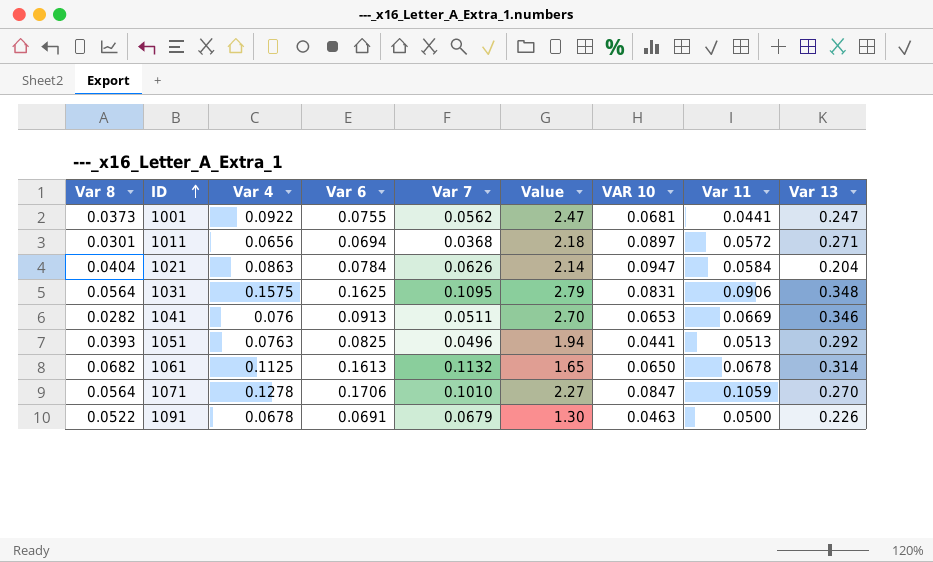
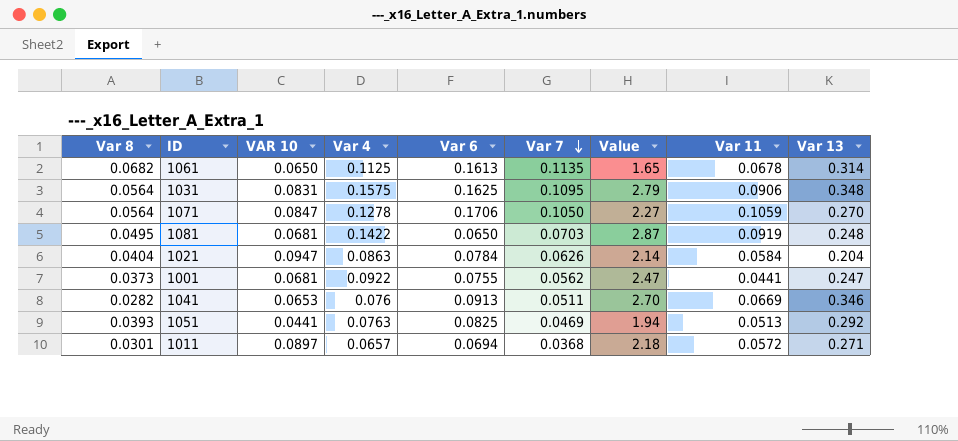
row order: ID ascending -> Var 7 descending
column VAR 10 | position: 7 -> 3
row 1091: 0.0522 | 0.0678 | 0.0691 | 0.0679 | 1.30 | 0.0463 | 0.0500 | 0.226 -> none
1061 | Var 7: 0.1132 -> 0.1135
1071 | Var 7: 0.1010 -> 0.1050
row 1081: none -> 0.0495 | 0.0681 | 0.1422 | 0.0650 | 0.0703 | 2.87 | 0.0919 | 0.248
1051 | Var 7: 0.0496 -> 0.0469
1011 | Var 4: 0.0656 -> 0.0657

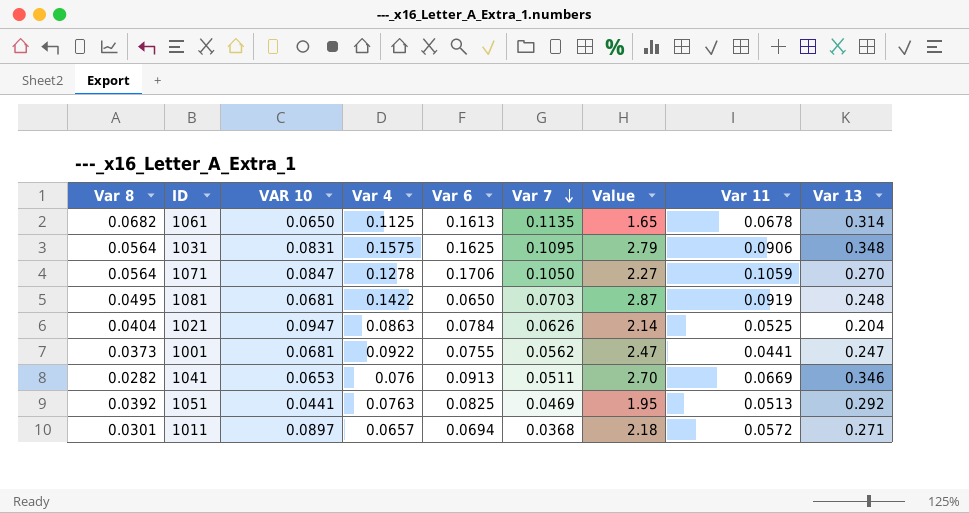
1021 | Var 11: 0.0584 -> 0.0525
1051 | Var 8: 0.0393 -> 0.0392
1051 | Value: 1.94 -> 1.95

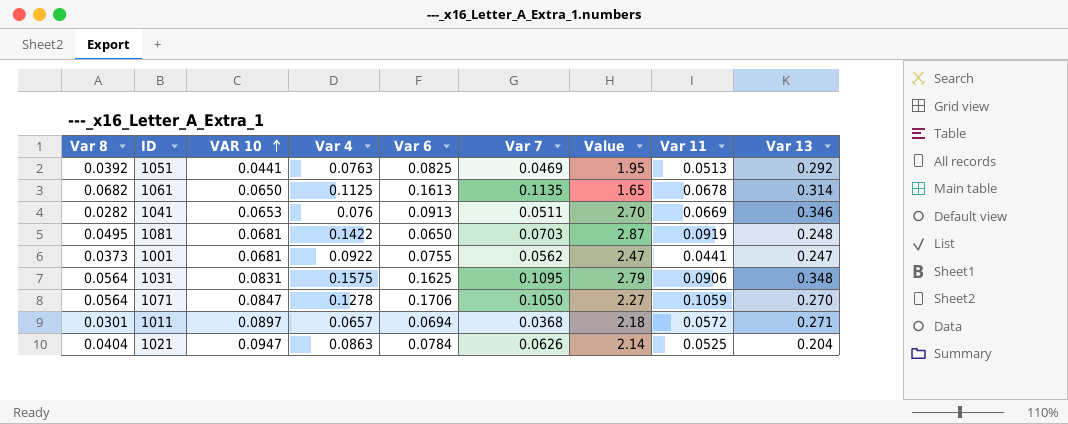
row order: Var 7 descending -> VAR 10 ascending

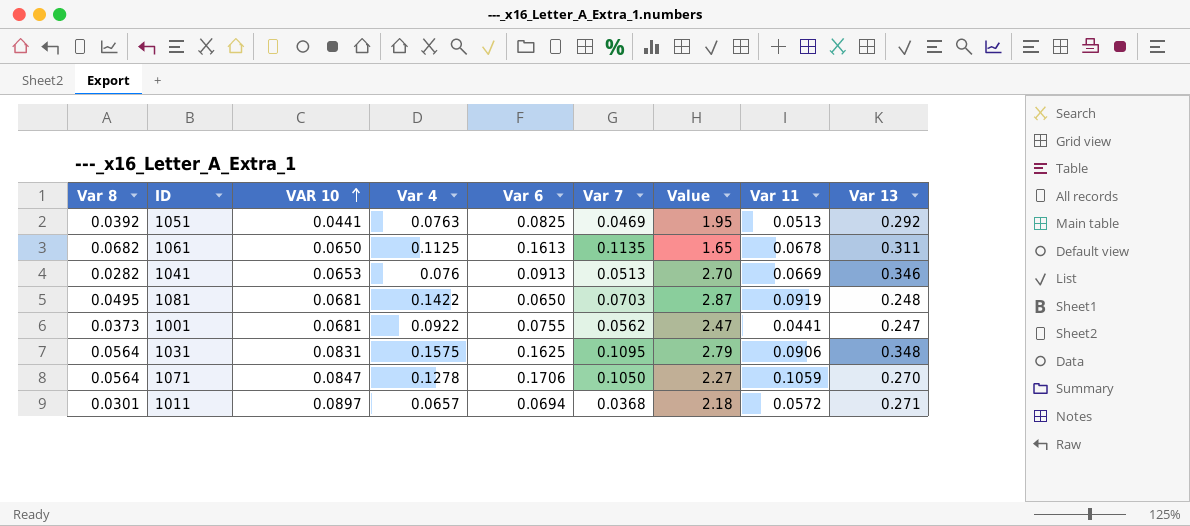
row 1021: 0.0404 | 0.0947 | 0.0863 | 0.0784 | 0.0626 | 2.14 | 0.0525 | 0.204 -> none
1061 | Var 13: 0.314 -> 0.311
1041 | Var 7: 0.0511 -> 0.0513

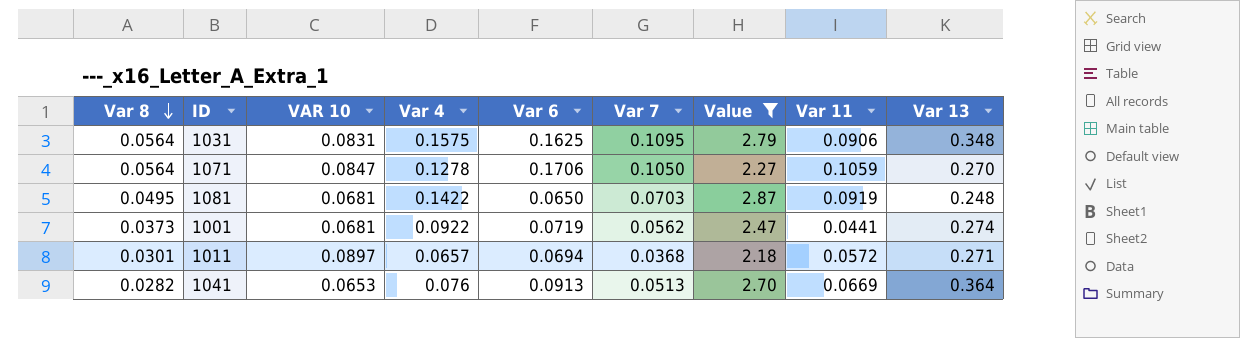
filter: none -> Value >= 2.18
row order: VAR 10 ascending -> Var 8 descending
1001 | Var 6: 0.0755 -> 0.0719
1001 | Var 13: 0.247 -> 0.274
1041 | Var 13: 0.346 -> 0.364

